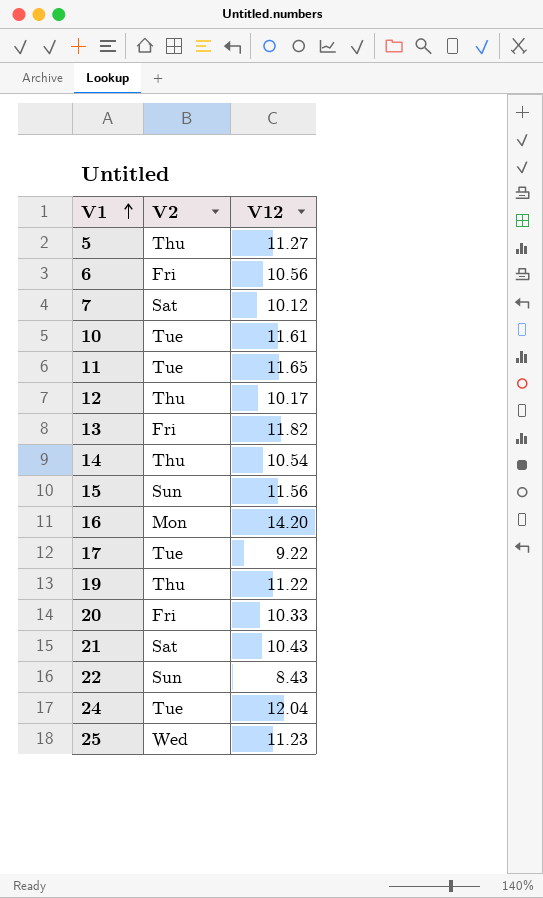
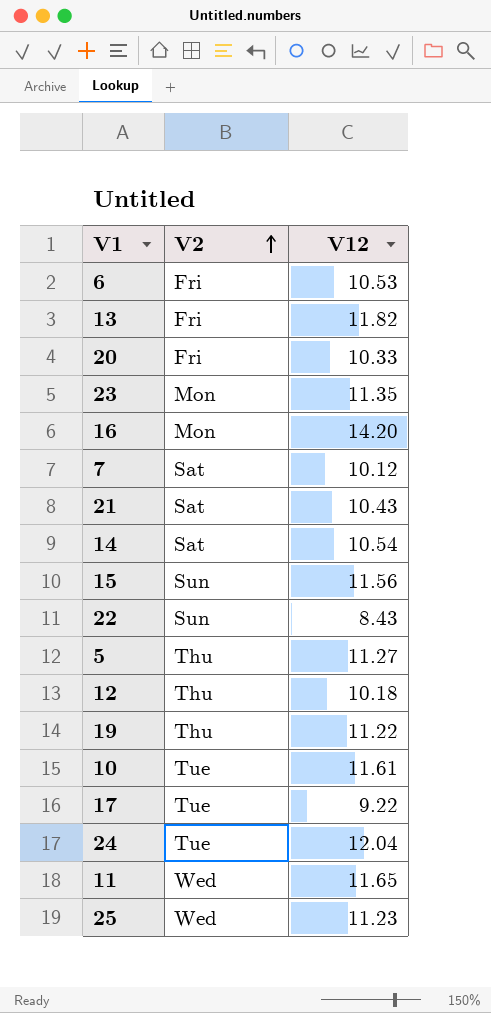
row order: V1 ascending -> V2 ascending
6 | V12: 10.56 -> 10.53
row 23: none -> Mon | 11.35
14 | V2: Thu -> Sat
12 | V12: 10.17 -> 10.18
11 | V2: Tue -> Wed

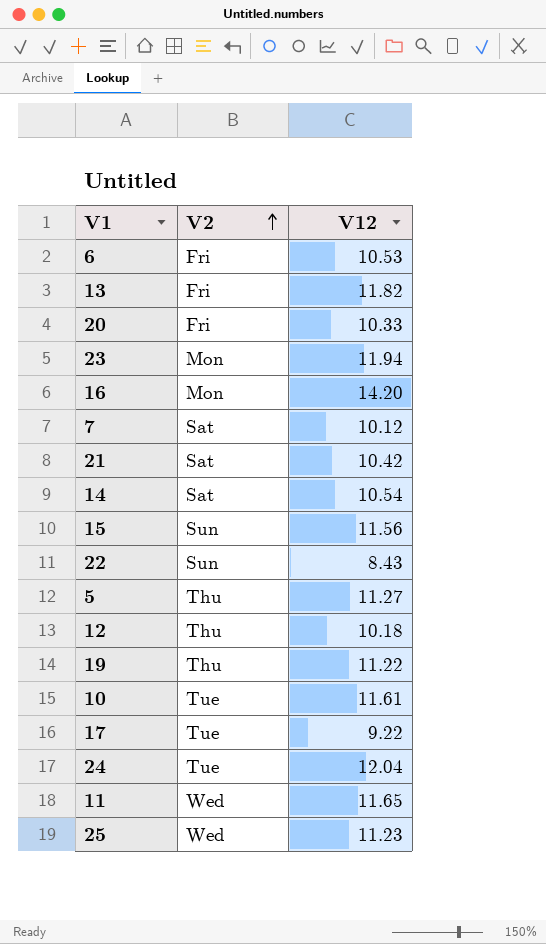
23 | V12: 11.35 -> 11.94
21 | V12: 10.43 -> 10.42

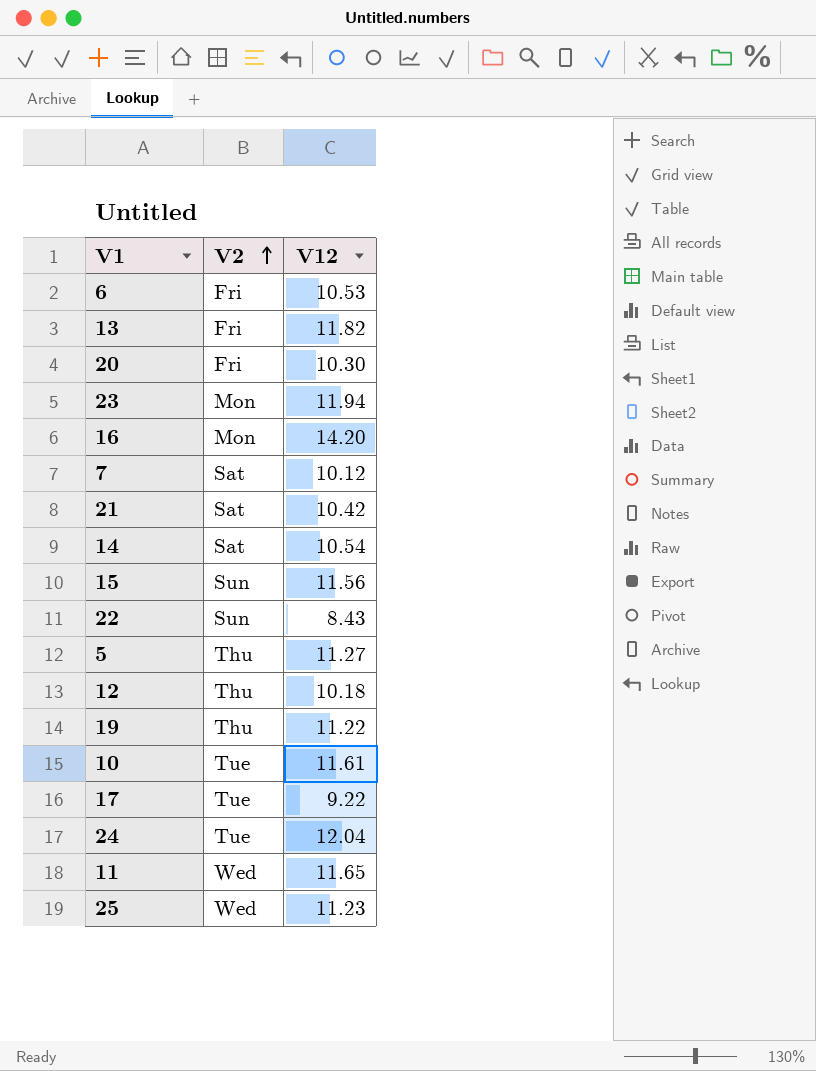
20 | V12: 10.33 -> 10.30

